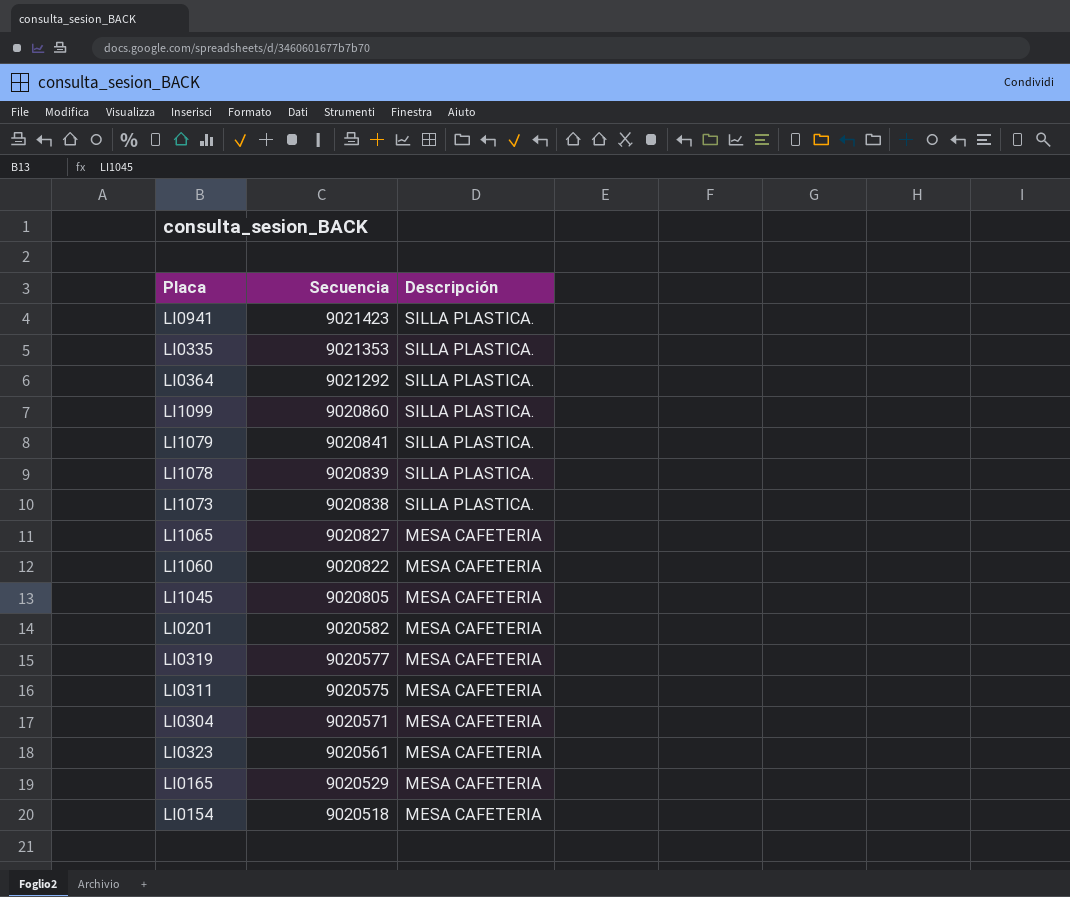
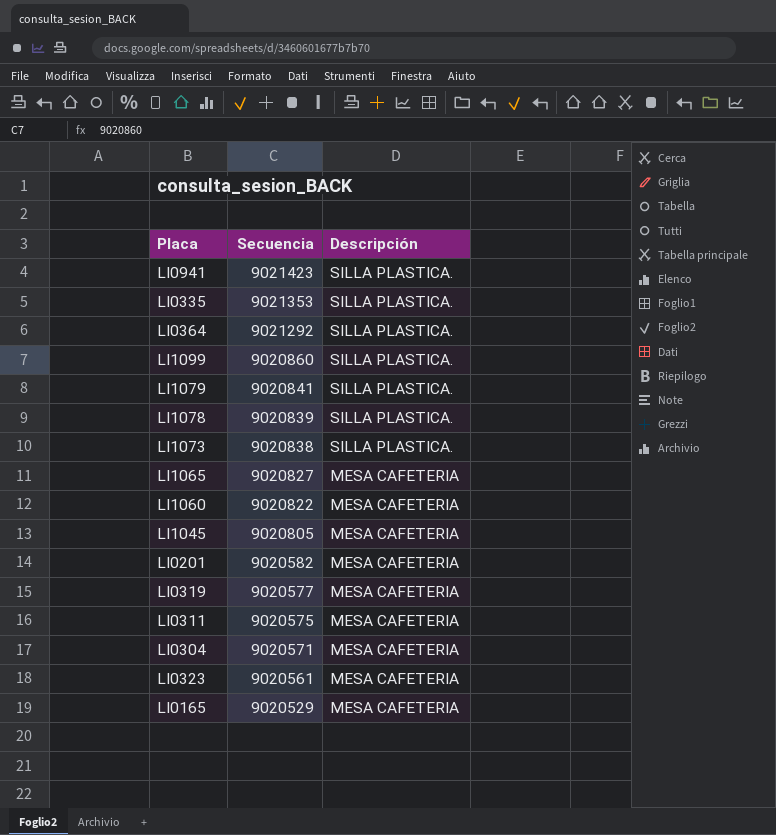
row LI0154: 9020518 | MESA CAFETERIA -> none

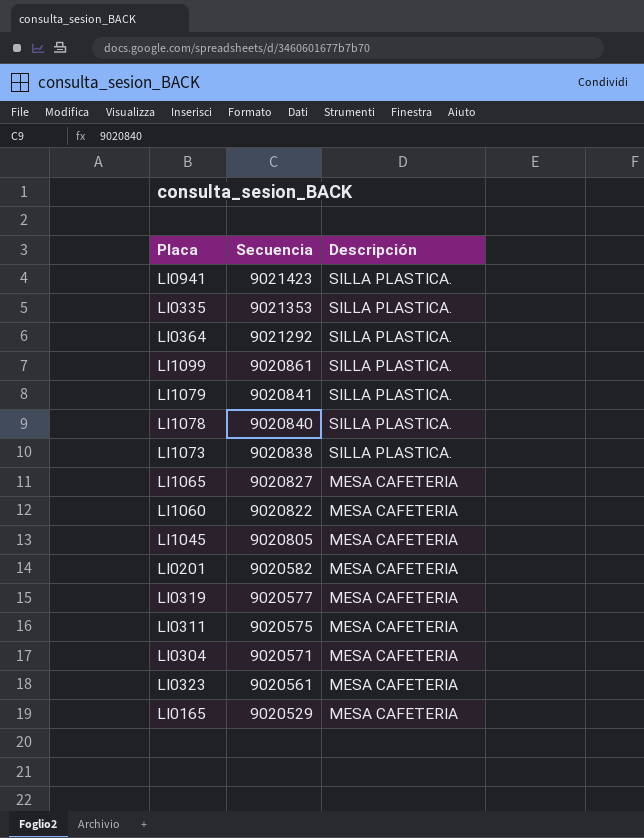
LI1099 | Secuencia: 9020860 -> 9020861
LI1078 | Secuencia: 9020839 -> 9020840

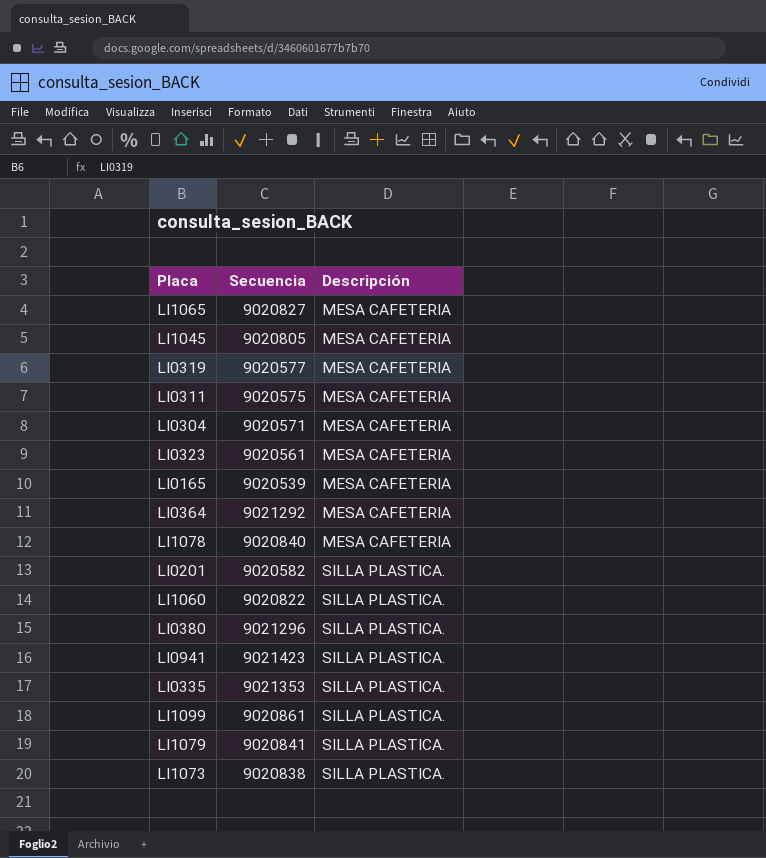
row order: Secuencia descending -> Descripción ascending
LI0165 | Secuencia: 9020529 -> 9020539
LI0364 | Descripción: SILLA PLASTICA. -> MESA CAFETERIA
LI1078 | Descripción: SILLA PLASTICA. -> MESA CAFETERIA
LI0201 | Descripción: MESA CAFETERIA -> SILLA PLASTICA.
LI1060 | Descripción: MESA CAFETERIA -> SILLA PLASTICA.
row LI0380: none -> 9021296 | SILLA PLASTICA.

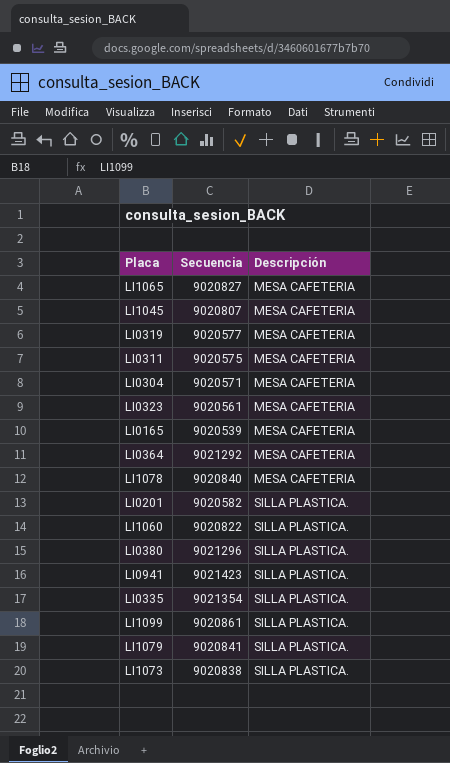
LI1045 | Secuencia: 9020805 -> 9020807
LI0335 | Secuencia: 9021353 -> 9021354

